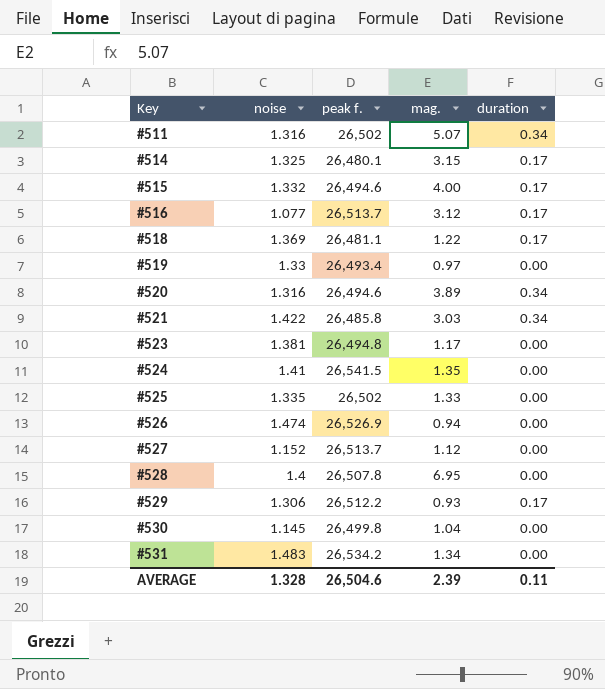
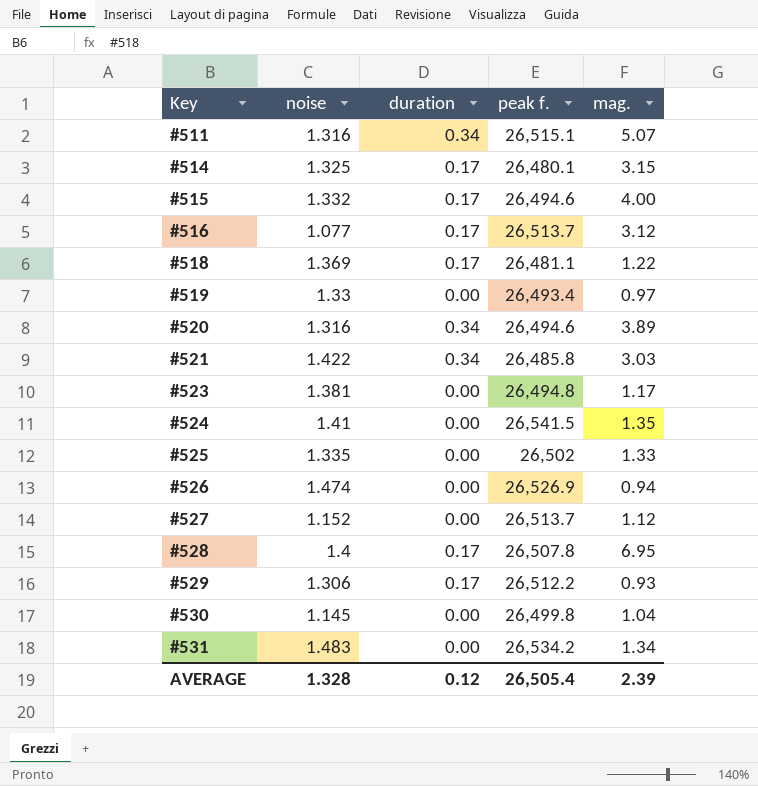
column duration | position: 5 -> 3
#511 | peak f.: 26,502 -> 26,515.1
#528 | duration: 0.00 -> 0.17
AVERAGE | duration: 0.11 -> 0.12
AVERAGE | peak f.: 26,504.6 -> 26,505.4

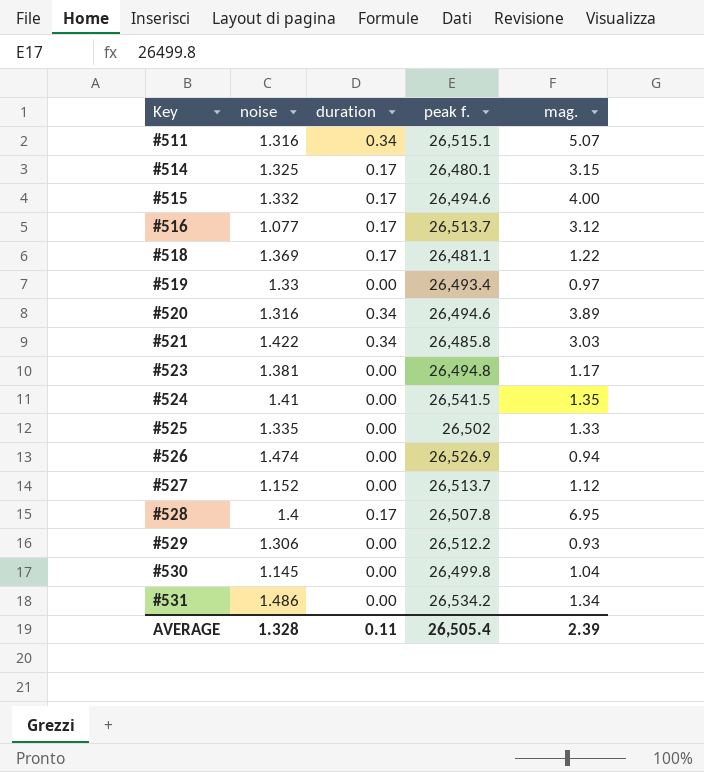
#529 | duration: 0.17 -> 0.00
#531 | noise: 1.483 -> 1.486
AVERAGE | duration: 0.12 -> 0.11

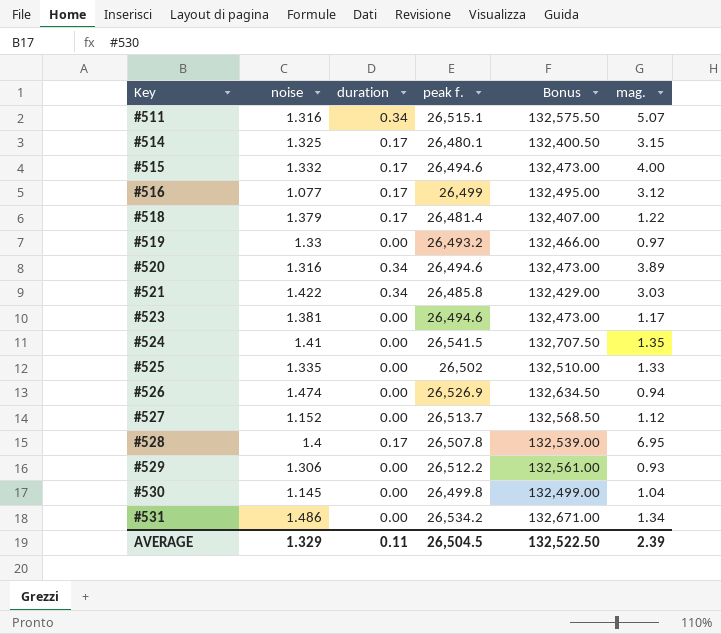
column Bonus | formula: none -> [peak f.] * 5
#516 | peak f.: 26,513.7 -> 26,499
#518 | noise: 1.369 -> 1.379
#518 | peak f.: 26,481.1 -> 26,481.4
#519 | peak f.: 26,493.4 -> 26,493.2
#523 | peak f.: 26,494.8 -> 26,494.6
AVERAGE | noise: 1.328 -> 1.329
AVERAGE | peak f.: 26,505.4 -> 26,504.5

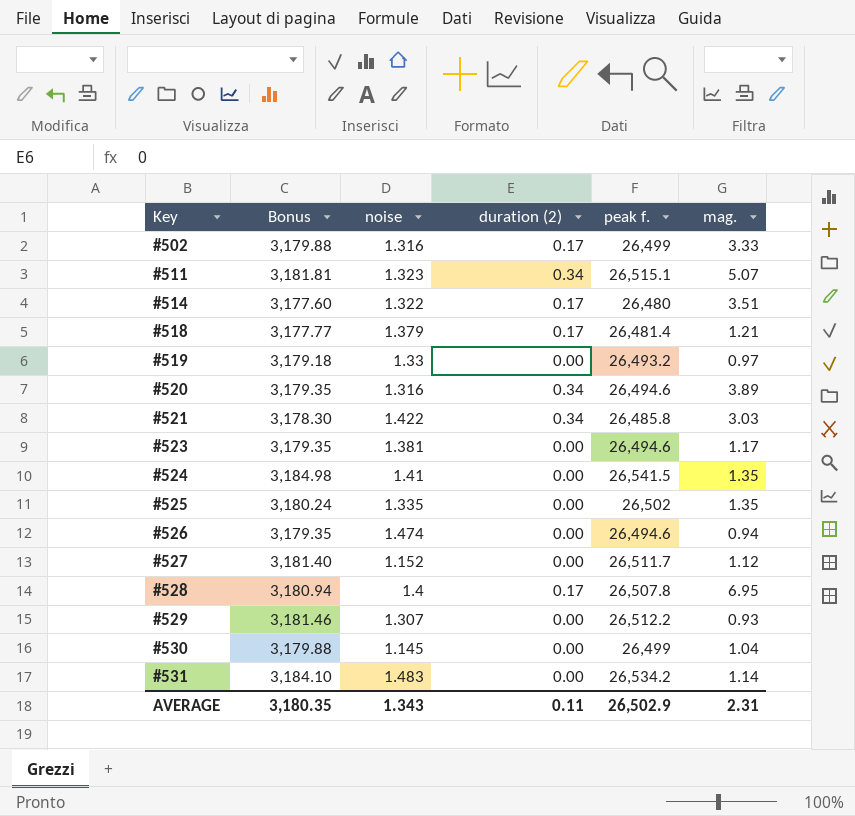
column Bonus | formula: [peak f.] * 5 -> [peak f.] * 0.12
column Bonus | position: 5 -> 2
column name: duration -> duration (2)
row #515: 1.332 | 0.17 | 26,494.6 | 132,473.00 | 4.00 -> none
row #516: 1.077 | 0.17 | 26,499 | 132,495.00 | 3.12 -> none
row #502: none -> 3,179.88 | 1.316 | 0.17 | 26,499 | 3.33
#511 | noise: 1.316 -> 1.323
#514 | noise: 1.325 -> 1.322
#514 | peak f.: 26,480.1 -> 26,480
#514 | mag.: 3.15 -> 3.51
#518 | mag.: 1.22 -> 1.21
#525 | mag.: 1.33 -> 1.35
#526 | peak f.: 26,526.9 -> 26,494.6
#527 | peak f.: 26,513.7 -> 26,511.7
#529 | noise: 1.306 -> 1.307
#530 | peak f.: 26,499.8 -> 26,499
#531 | noise: 1.486 -> 1.483
#531 | mag.: 1.34 -> 1.14
AVERAGE | Bonus: 132,522.50 -> 3,180.35
AVERAGE | noise: 1.329 -> 1.343
AVERAGE | peak f.: 26,504.5 -> 26,502.9
AVERAGE | mag.: 2.39 -> 2.31

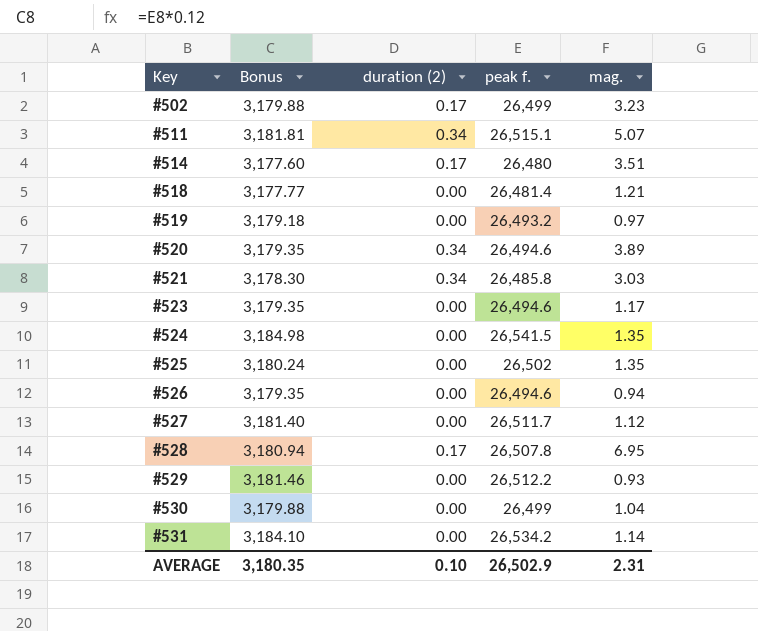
column noise | position: 3 -> none
#502 | mag.: 3.33 -> 3.23
#518 | duration (2): 0.17 -> 0.00
AVERAGE | duration (2): 0.11 -> 0.10

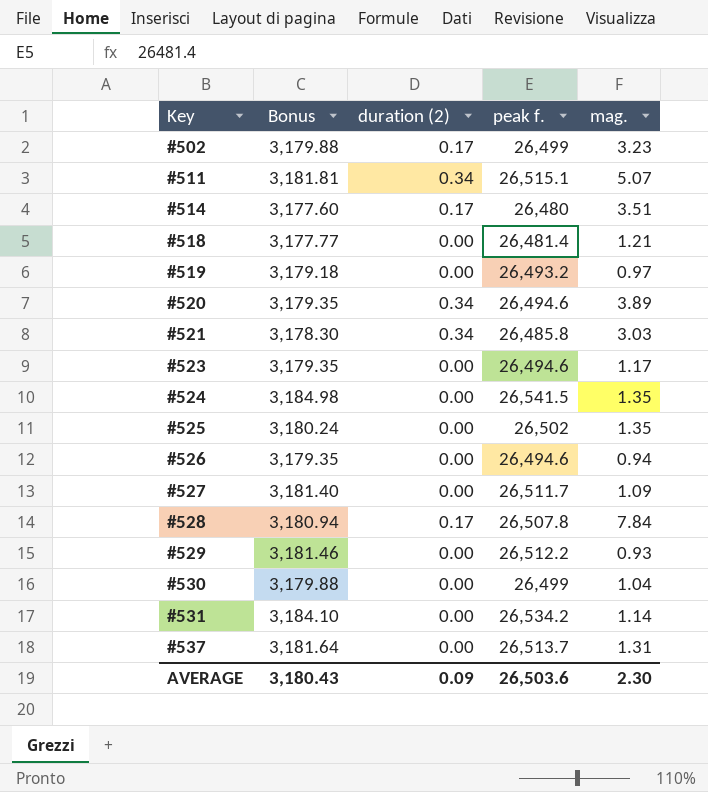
#527 | mag.: 1.12 -> 1.09
#528 | mag.: 6.95 -> 7.84
row #537: none -> 3,181.64 | 0.00 | 26,513.7 | 1.31
AVERAGE | Bonus: 3,180.35 -> 3,180.43
AVERAGE | duration (2): 0.10 -> 0.09
AVERAGE | peak f.: 26,502.9 -> 26,503.6
AVERAGE | mag.: 2.31 -> 2.30

